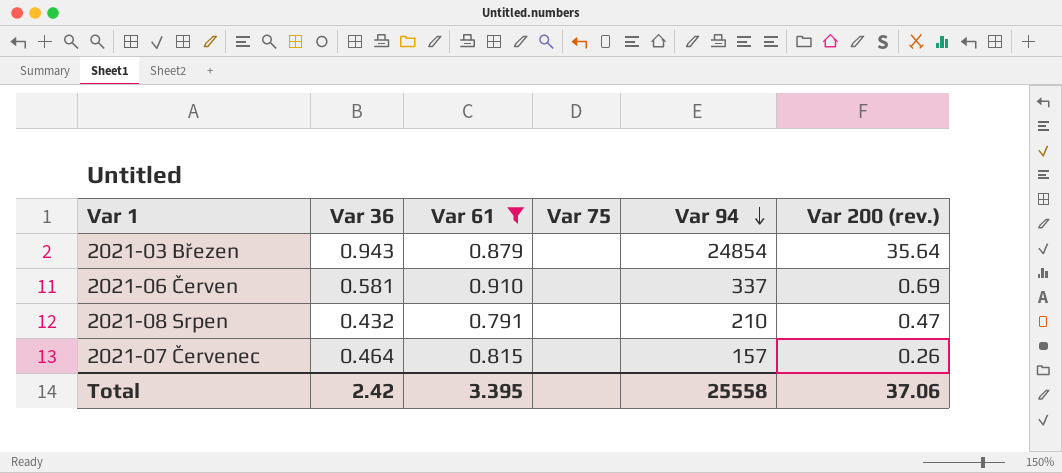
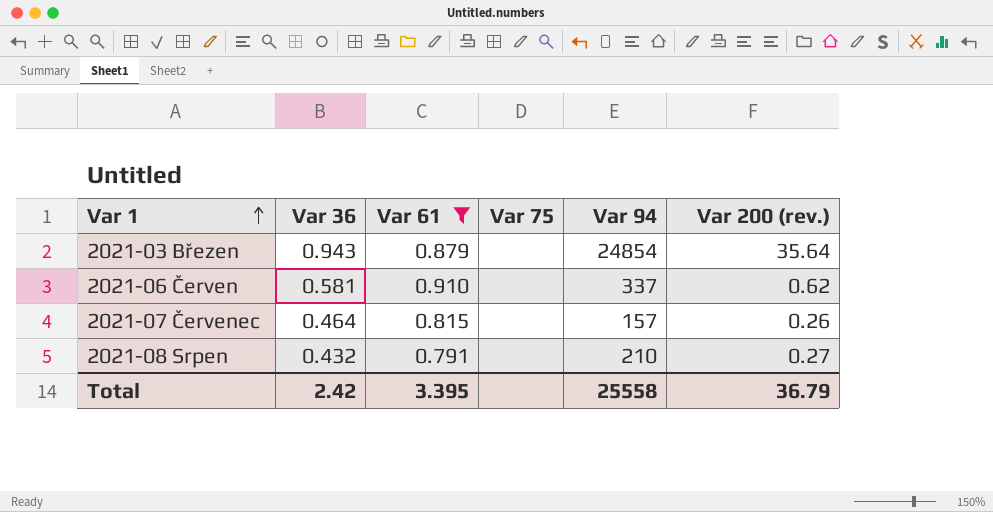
row order: Var 94 descending -> Var 1 ascending
2021-06 Červen | Var 200 (rev.): 0.69 -> 0.62
2021-08 Srpen | Var 200 (rev.): 0.47 -> 0.27
Total | Var 200 (rev.): 37.06 -> 36.79

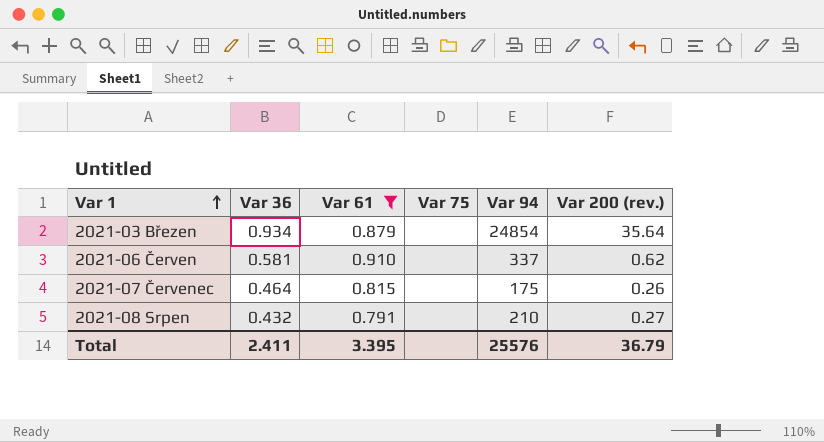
2021-03 Březen | Var 36: 0.943 -> 0.934
2021-07 Červenec | Var 94: 157 -> 175
Total | Var 36: 2.42 -> 2.411
Total | Var 94: 25558 -> 25576

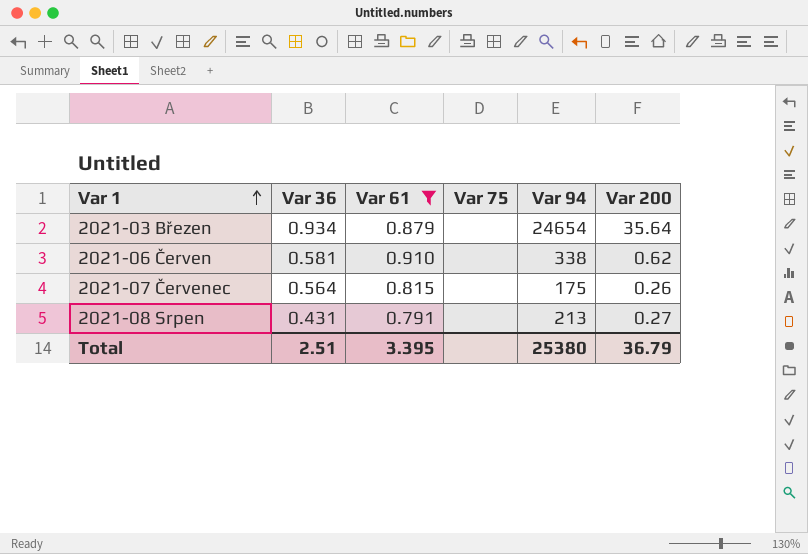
column name: Var 200 (rev.) -> Var 200
2021-03 Březen | Var 94: 24854 -> 24654
2021-06 Červen | Var 94: 337 -> 338
2021-07 Červenec | Var 36: 0.464 -> 0.564
2021-08 Srpen | Var 36: 0.432 -> 0.431
2021-08 Srpen | Var 94: 210 -> 213
Total | Var 36: 2.411 -> 2.51
Total | Var 94: 25576 -> 25380

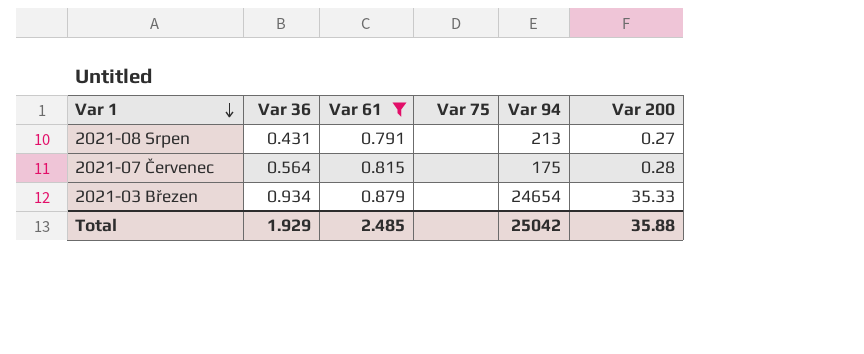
row order: Var 1 ascending -> Var 1 descending
row 2021-06 Červen: 0.581 | 0.910 | none | 338 | 0.62 -> none
2021-07 Červenec | Var 200: 0.26 -> 0.28
2021-03 Březen | Var 200: 35.64 -> 35.33
Total | Var 36: 2.51 -> 1.929
Total | Var 61: 3.395 -> 2.485
Total | Var 94: 25380 -> 25042
Total | Var 200: 36.79 -> 35.88

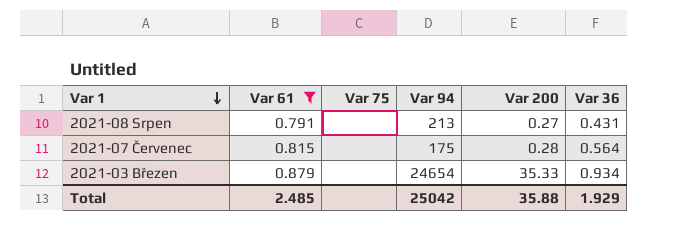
column Var 36 | position: 2 -> 6

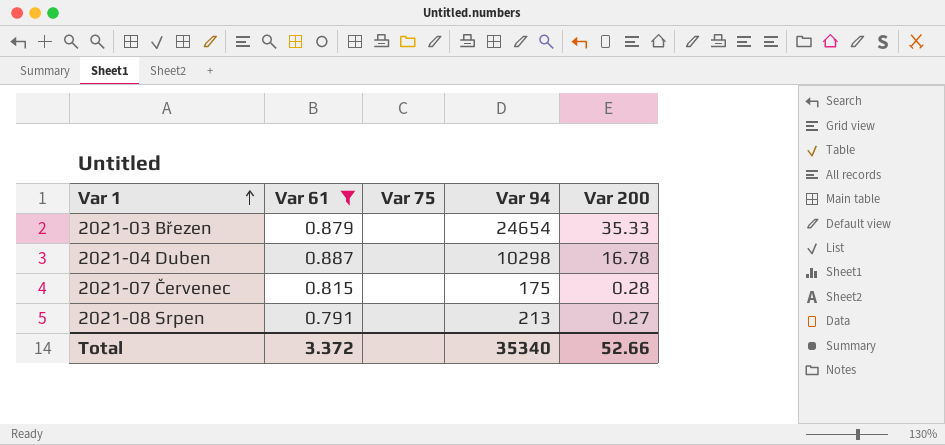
row order: Var 1 descending -> Var 1 ascending
column Var 36 | position: 6 -> none
row 2021-04 Duben: none -> 0.887 | none | 10298 | 16.78
Total | Var 61: 2.485 -> 3.372
Total | Var 94: 25042 -> 35340
Total | Var 200: 35.88 -> 52.66

